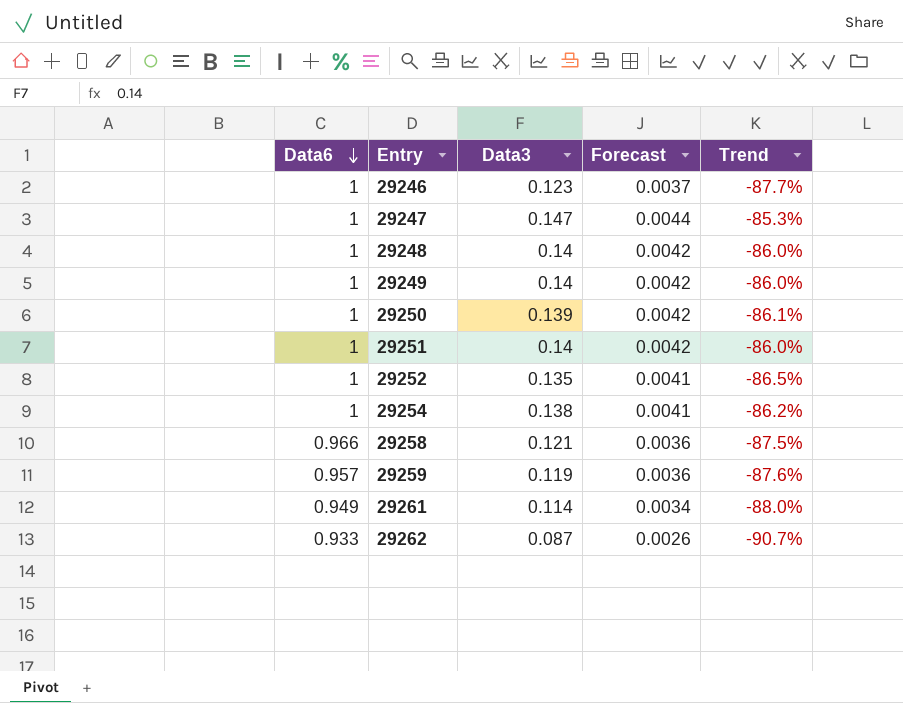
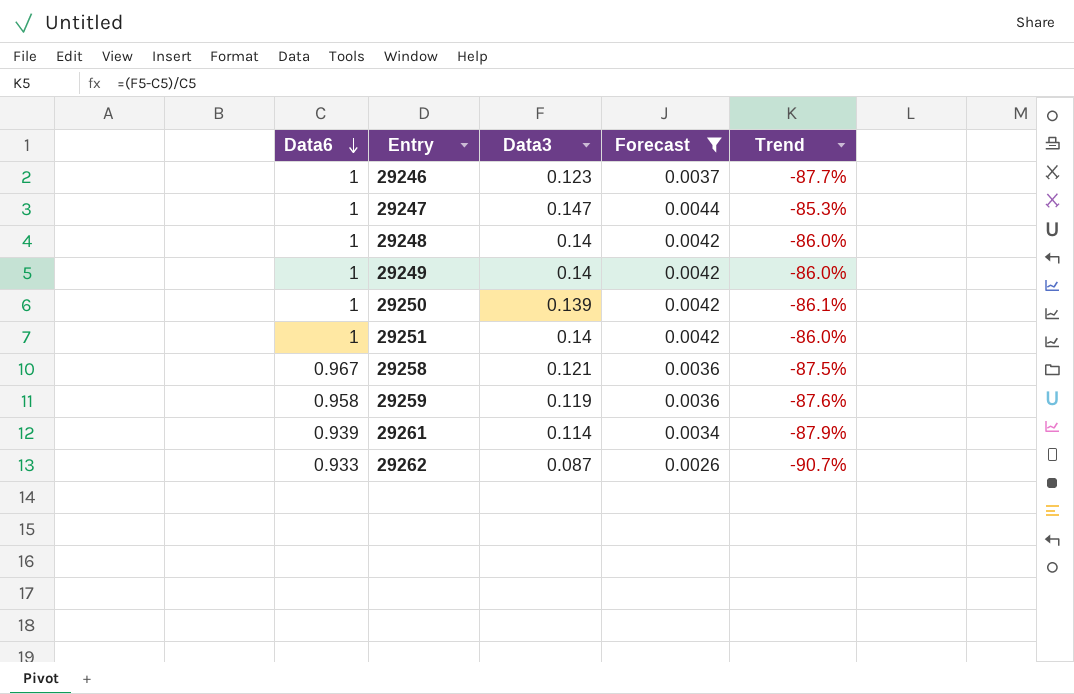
filter: none -> Forecast != 0.0041
29258 | Data6: 0.966 -> 0.967
29259 | Data6: 0.957 -> 0.958
29261 | Data6: 0.949 -> 0.939
29261 | Trend: -88.0% -> -87.9%

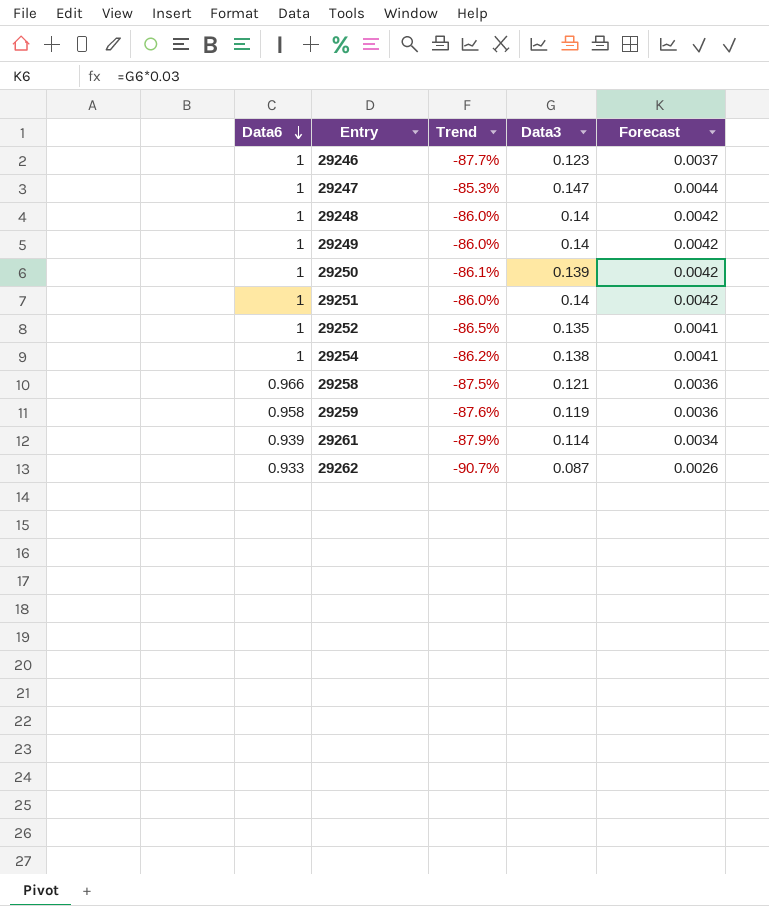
filter: Forecast != 0.0041 -> none
column Trend | position: 5 -> 3
29258 | Data6: 0.967 -> 0.966

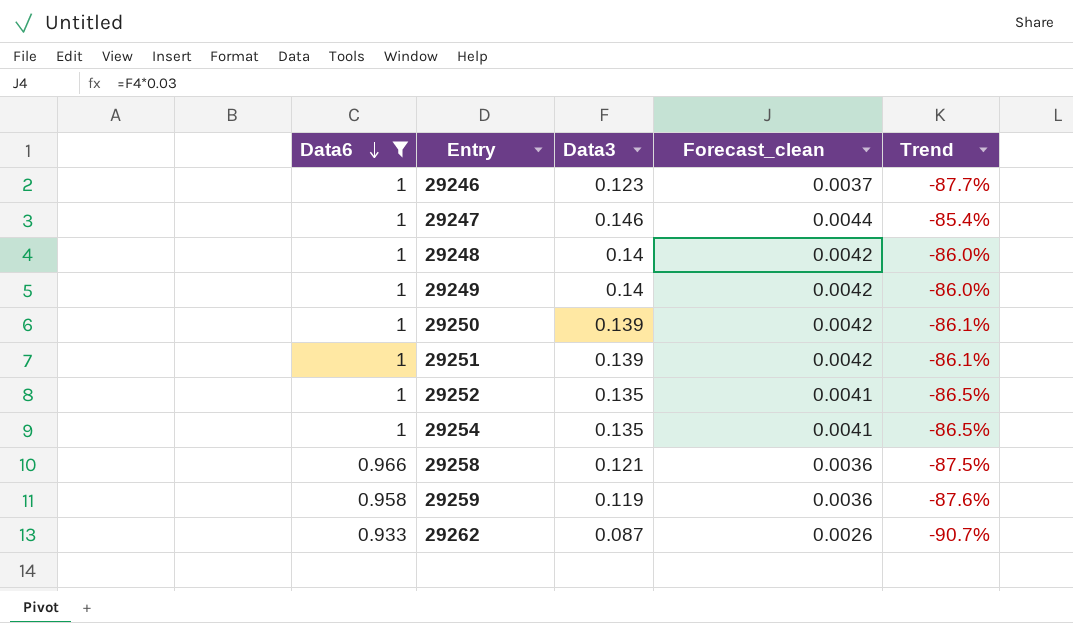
filter: none -> Data6 != 0.939
column name: Forecast -> Forecast_clean
column Trend | position: 3 -> 5
29247 | Data3: 0.147 -> 0.146
29247 | Trend: -85.3% -> -85.4%
29251 | Data3: 0.14 -> 0.139
29251 | Trend: -86.0% -> -86.1%
29254 | Data3: 0.138 -> 0.135
29254 | Trend: -86.2% -> -86.5%

